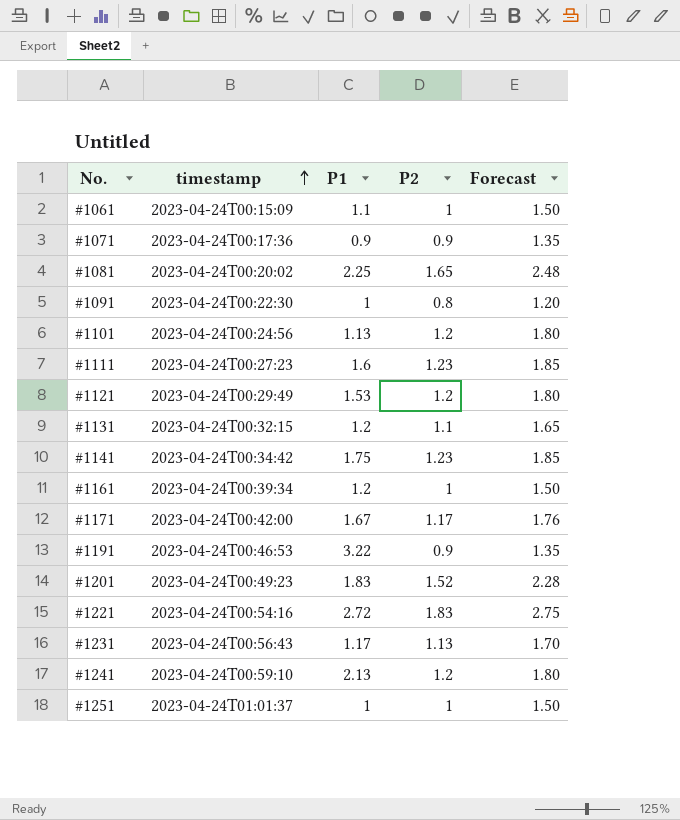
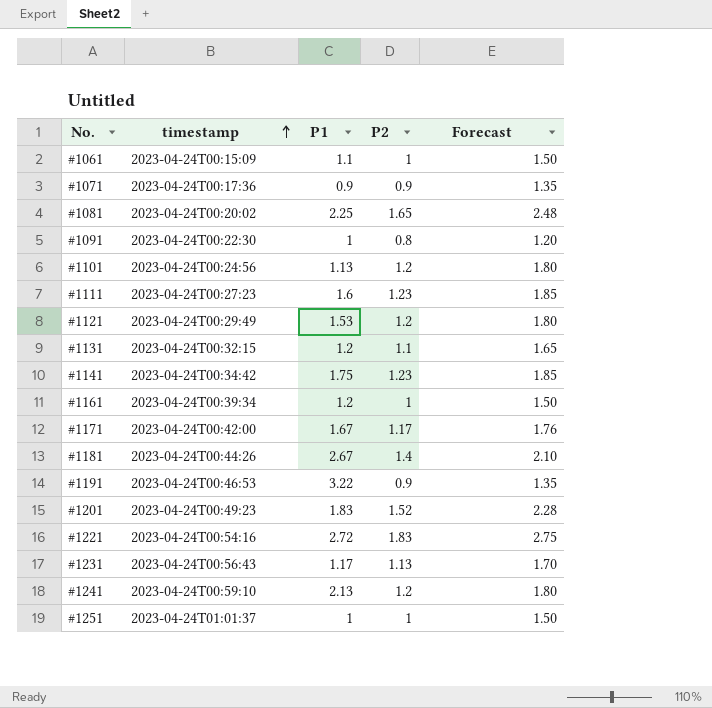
row #1181: none -> 2023-04-24T00:44:26 | 2.67 | 1.4 | 2.10

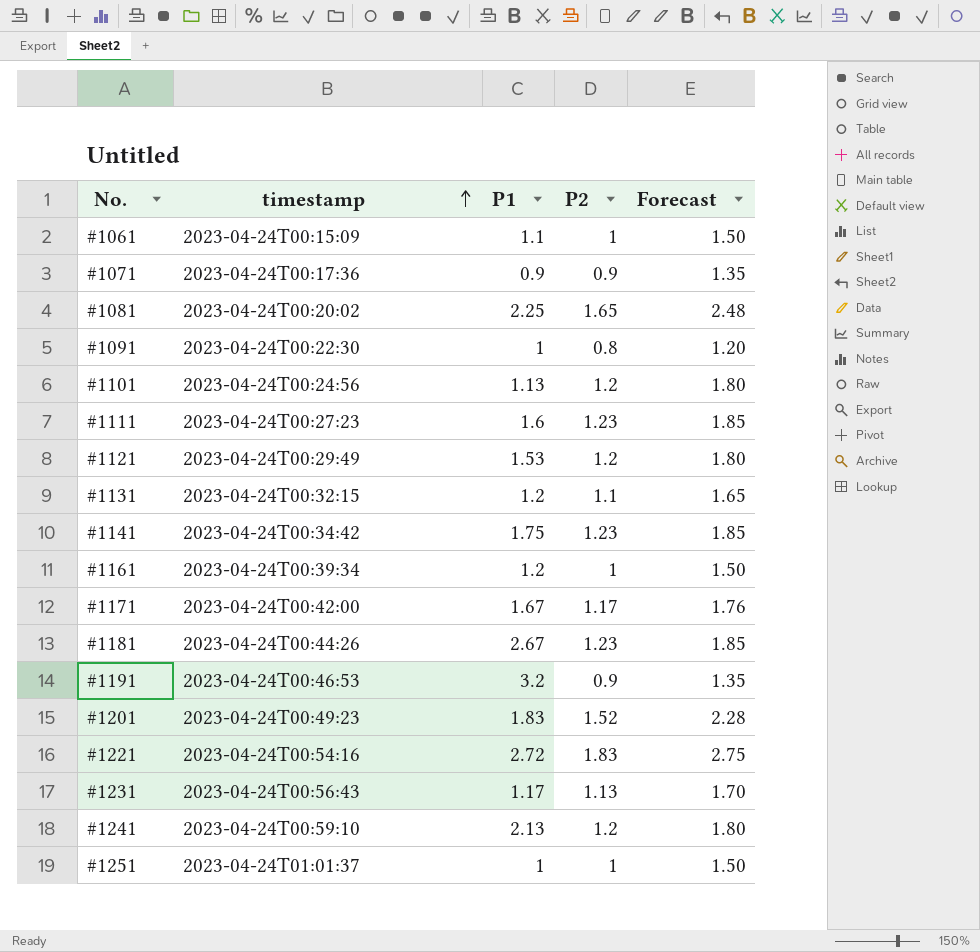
#1181 | P2: 1.4 -> 1.23
#1181 | Forecast: 2.10 -> 1.85
#1191 | P1: 3.22 -> 3.2

